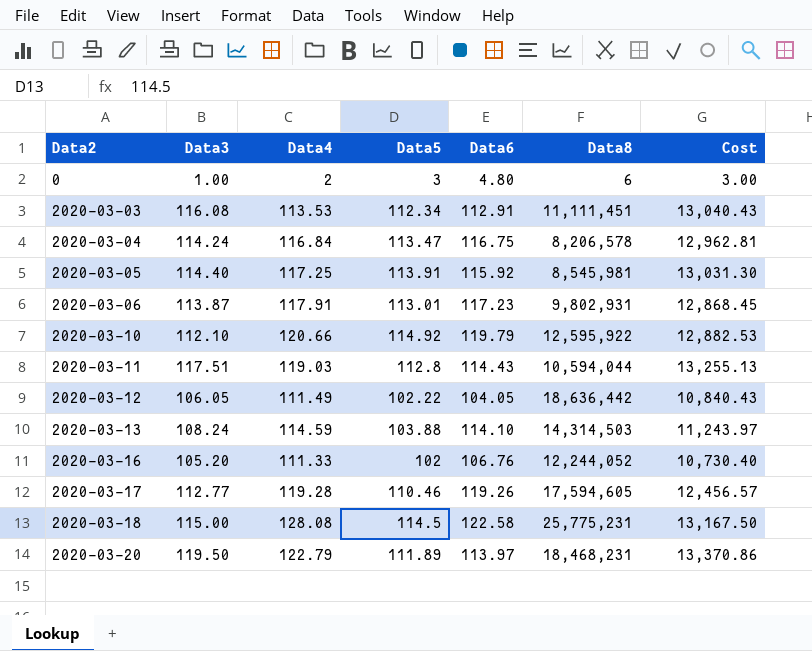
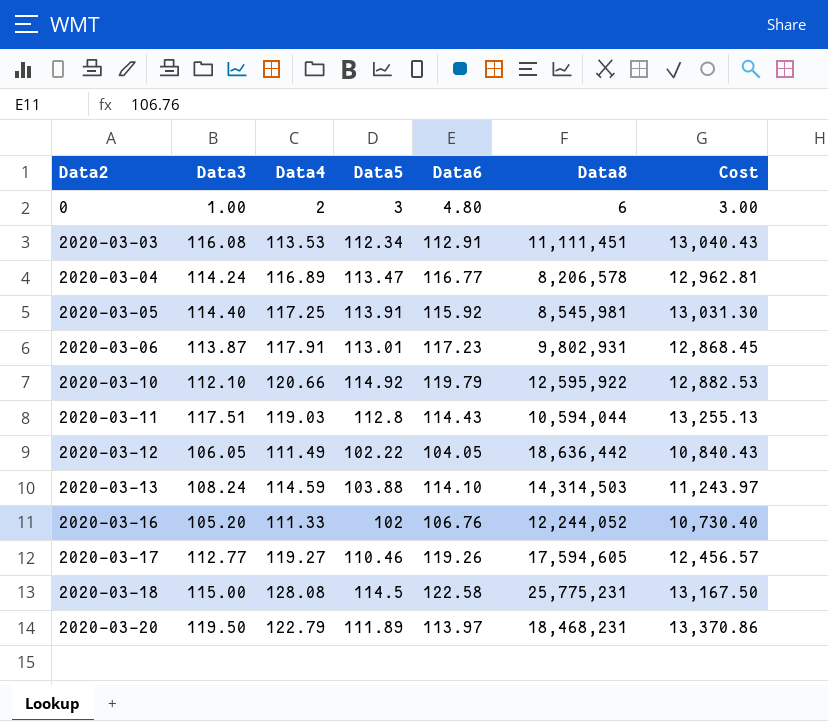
2020-03-04 | Data4: 116.84 -> 116.89
2020-03-04 | Data6: 116.75 -> 116.77
2020-03-17 | Data4: 119.28 -> 119.27

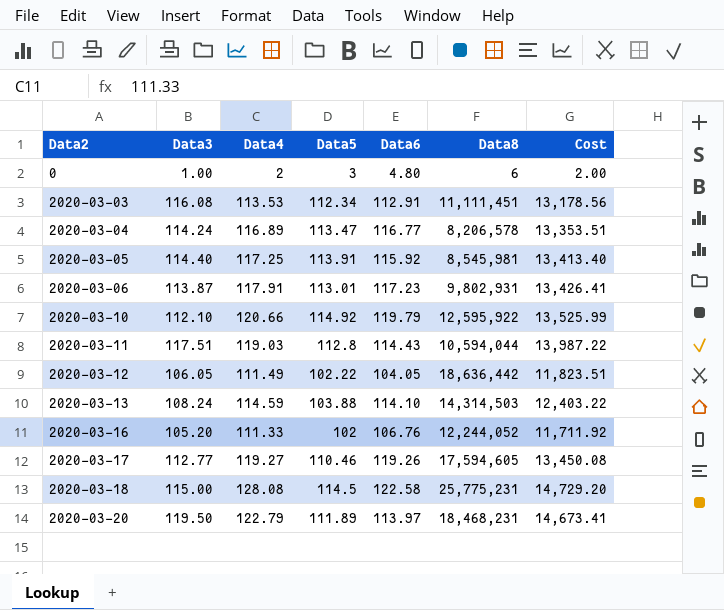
column Cost | formula: [Data3] * [Data5] -> [Data3] * [Data4]

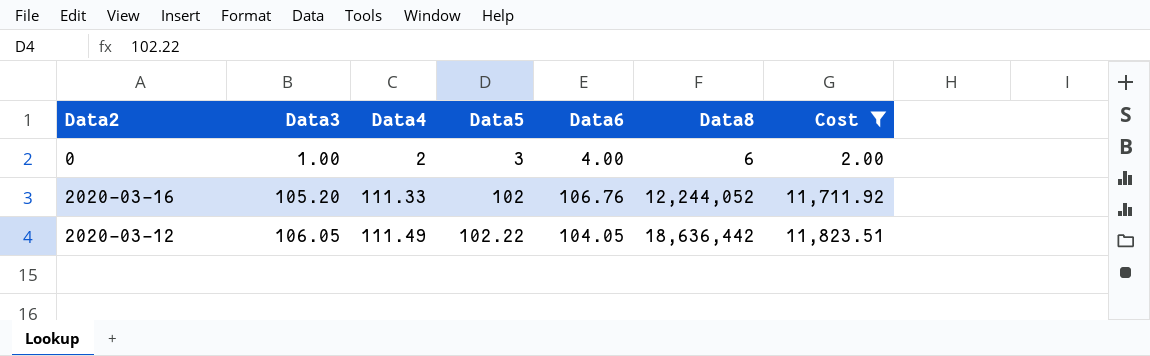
filter: none -> Cost <= 11,823.51
row order: Data2 ascending -> Data3 ascending
0 | Data6: 4.80 -> 4.00

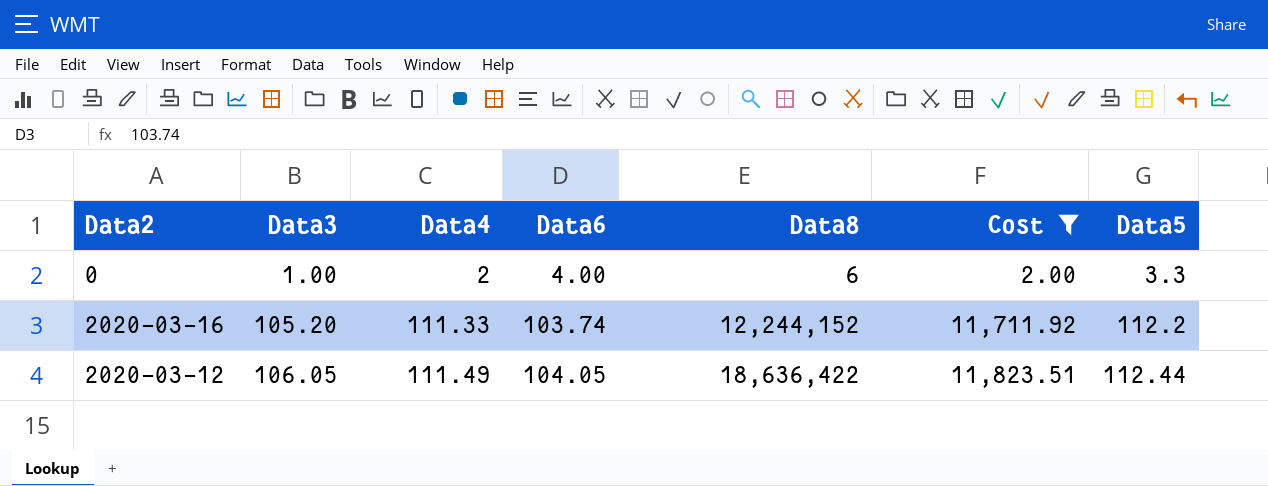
column Data5 | position: 4 -> 7
0 | Data5: 3 -> 3.3
2020-03-16 | Data6: 106.76 -> 103.74
2020-03-16 | Data8: 12,244,052 -> 12,244,152
2020-03-16 | Data5: 102 -> 112.2
2020-03-12 | Data8: 18,636,442 -> 18,636,422
2020-03-12 | Data5: 102.22 -> 112.44

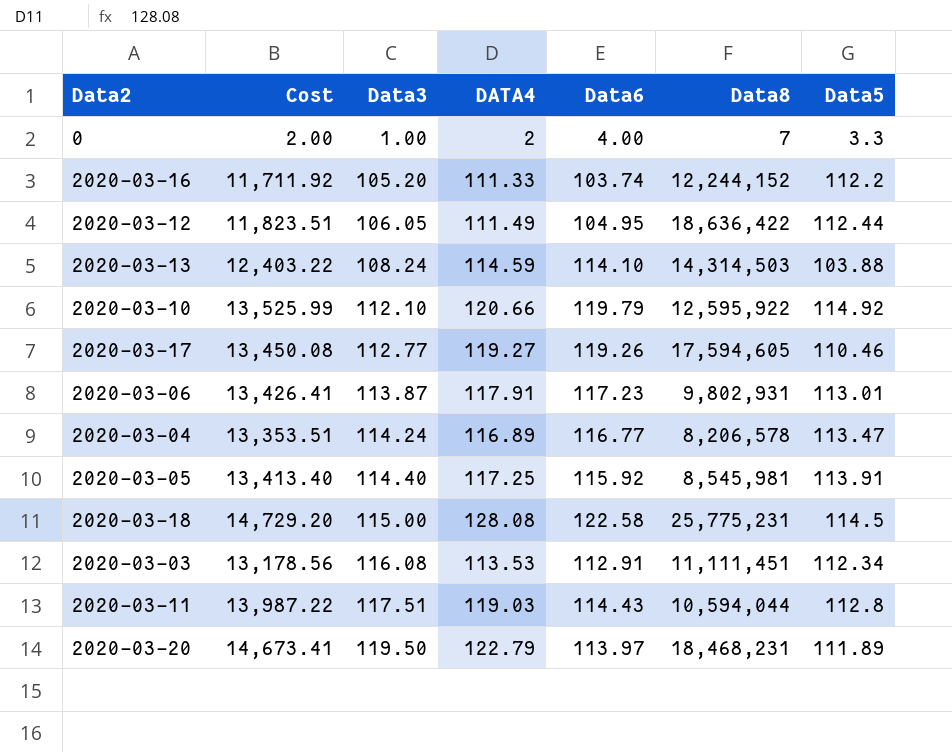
filter: Cost <= 11,823.51 -> none
column Cost | position: 6 -> 2
column name: Data4 -> DATA4
0 | Data8: 6 -> 7
2020-03-12 | Data6: 104.05 -> 104.95

